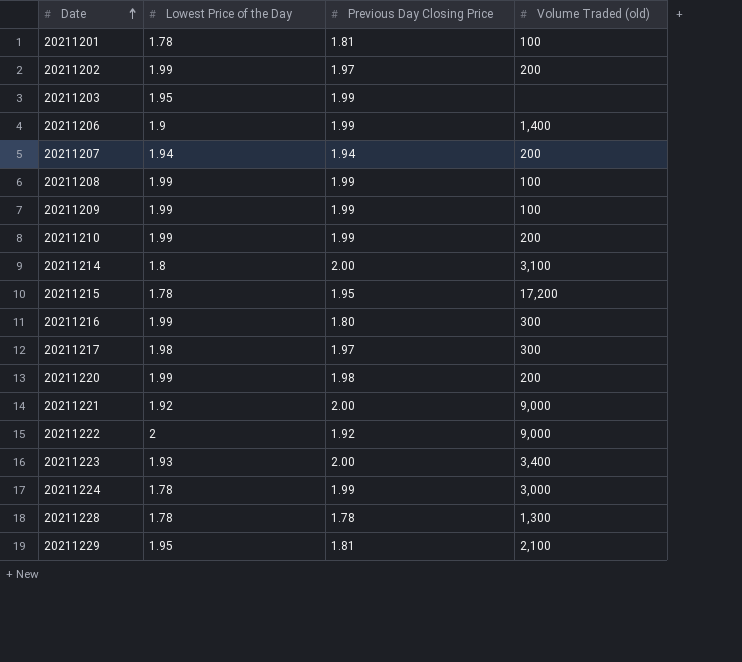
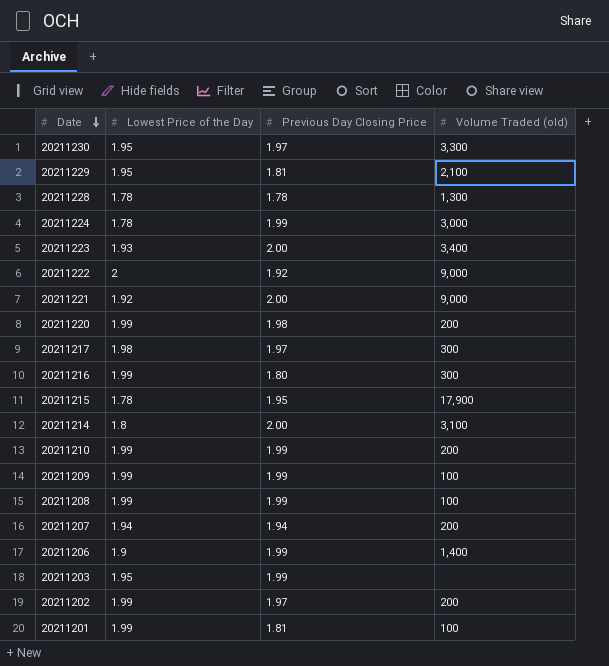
row order: Date ascending -> Date descending
row 20211230: none -> 1.95 | 1.97 | 3,300
20211215 | Volume Traded (old): 17,200 -> 17,900
20211201 | Lowest Price of the Day: 1.78 -> 1.99

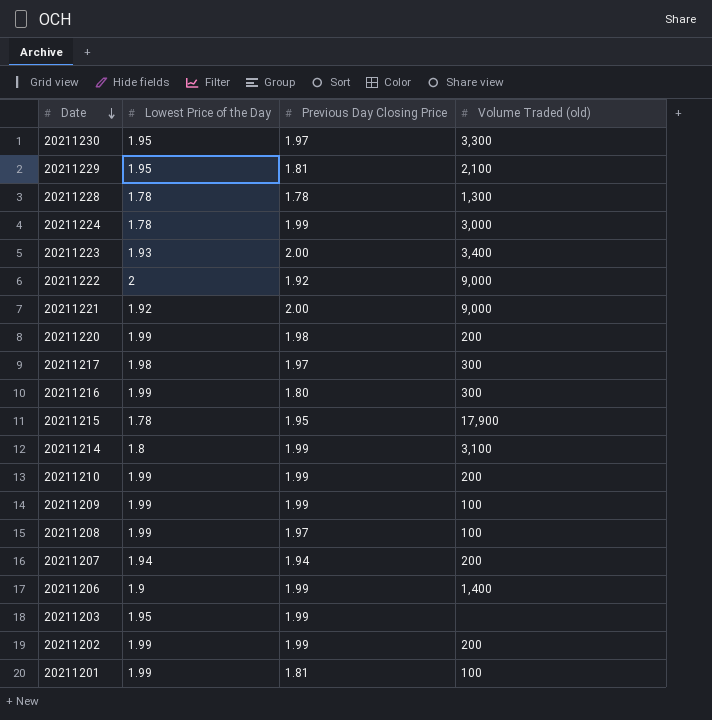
20211214 | Previous Day Closing Price: 2.00 -> 1.99
20211208 | Previous Day Closing Price: 1.99 -> 1.97
20211202 | Previous Day Closing Price: 1.97 -> 1.99

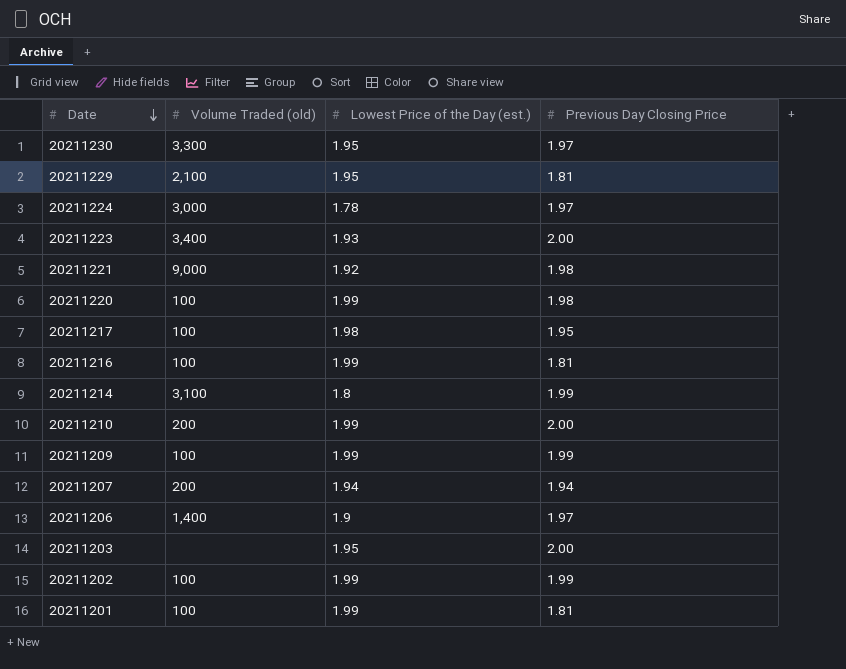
column Volume Traded (old) | position: 4 -> 2
column name: Lowest Price of the Day -> Lowest Price of the Day (est.)
row 20211228: 1.78 | 1.78 | 1,300 -> none
row 20211222: 2 | 1.92 | 9,000 -> none
row 20211215: 1.78 | 1.95 | 17,900 -> none
row 20211208: 1.99 | 1.97 | 100 -> none
20211224 | Previous Day Closing Price: 1.99 -> 1.97
20211221 | Previous Day Closing Price: 2.00 -> 1.98
20211220 | Volume Traded (old): 200 -> 100
20211217 | Volume Traded (old): 300 -> 100
20211217 | Previous Day Closing Price: 1.97 -> 1.95
20211216 | Volume Traded (old): 300 -> 100
20211216 | Previous Day Closing Price: 1.80 -> 1.81
20211210 | Previous Day Closing Price: 1.99 -> 2.00
20211206 | Previous Day Closing Price: 1.99 -> 1.97
20211203 | Previous Day Closing Price: 1.99 -> 2.00
20211202 | Volume Traded (old): 200 -> 100

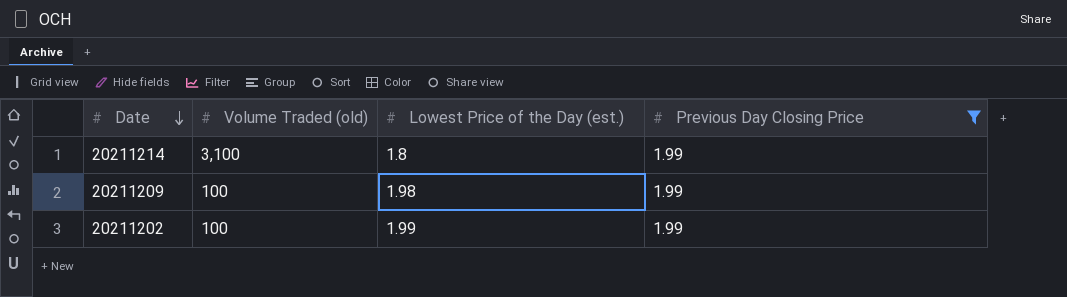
filter: none -> Previous Day Closing Price = 1.99
20211209 | Lowest Price of the Day (est.): 1.99 -> 1.98

